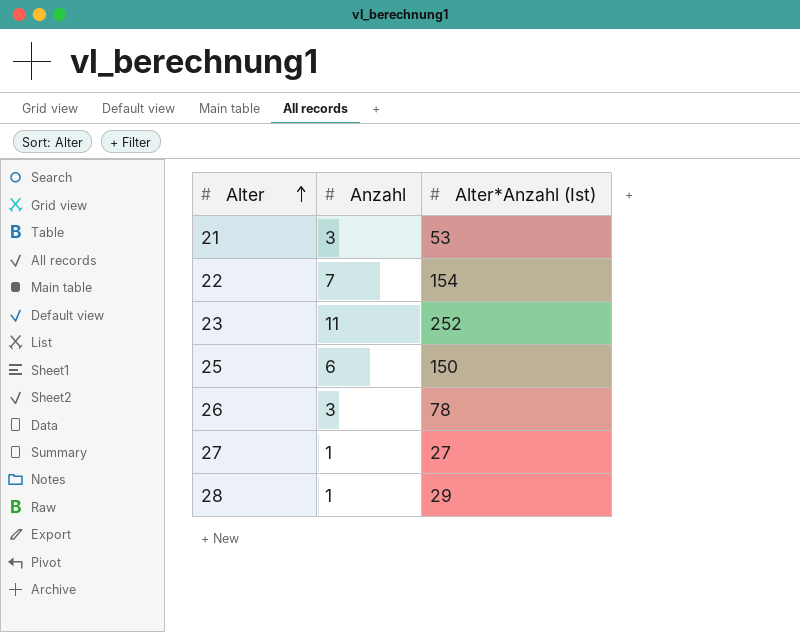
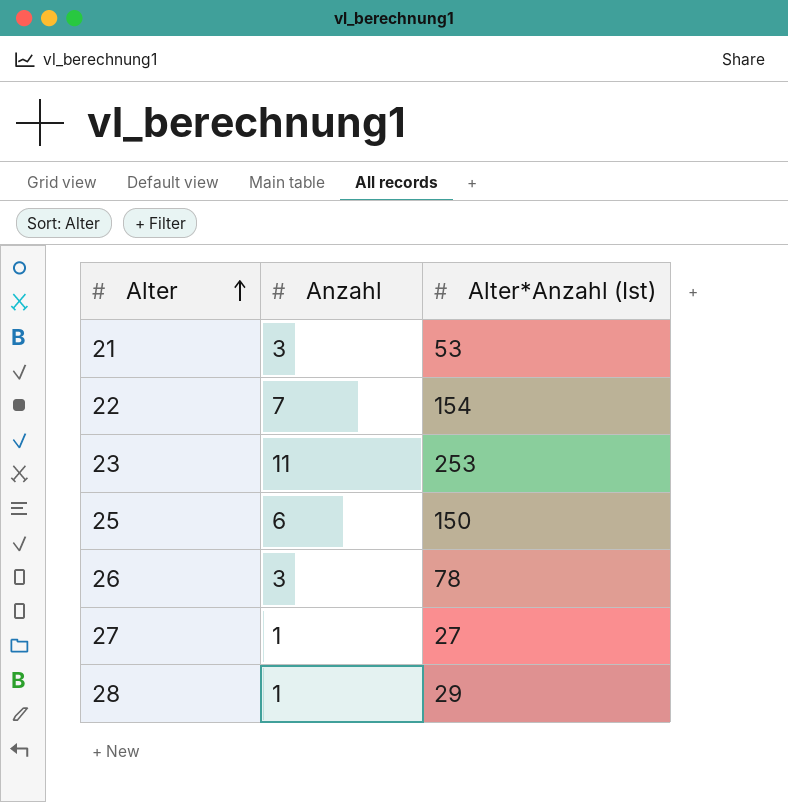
23 | Alter*Anzahl (Ist): 252 -> 253

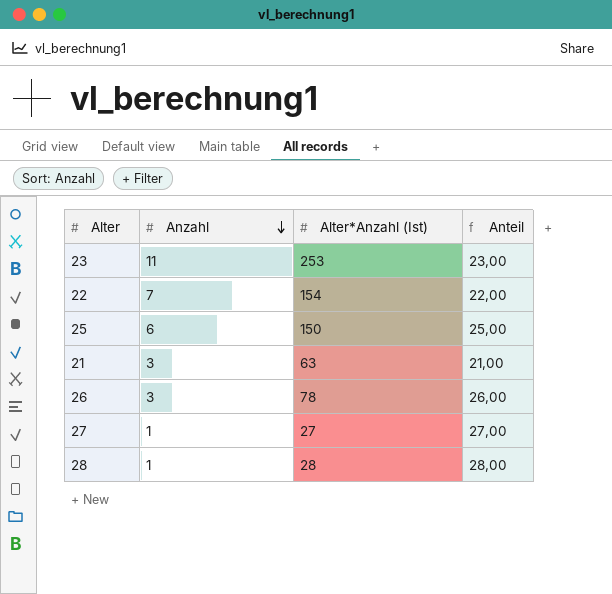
row order: Alter ascending -> Anzahl descending
column Anteil | formula: none -> [Alter*Anzahl (Ist)] / [Anzahl]
21 | Alter*Anzahl (Ist): 53 -> 63
28 | Alter*Anzahl (Ist): 29 -> 28

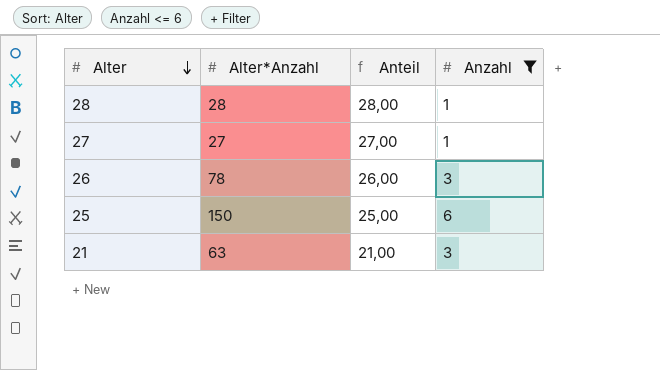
filter: none -> Anzahl <= 6
row order: Anzahl descending -> Alter descending
column name: Alter*Anzahl (Ist) -> Alter*Anzahl
column Anzahl | position: 2 -> 4

